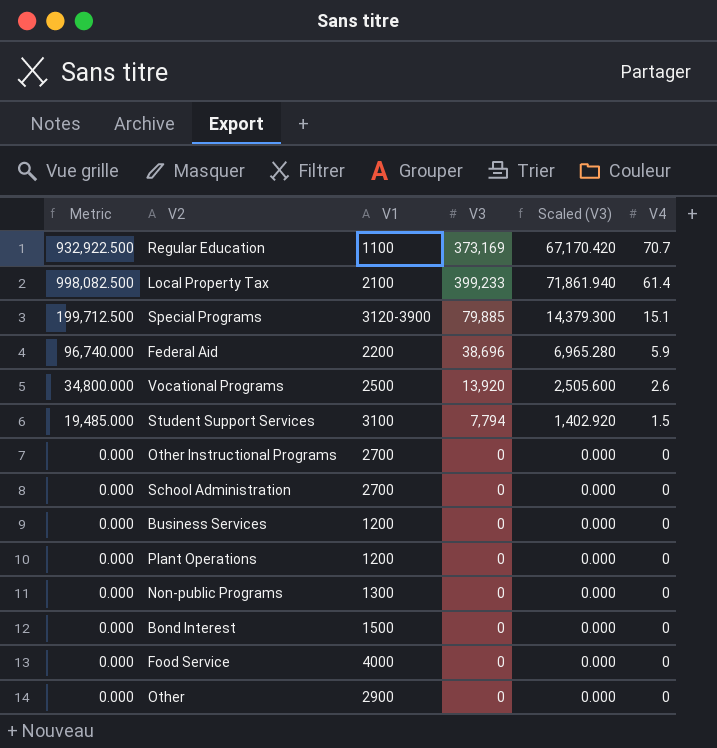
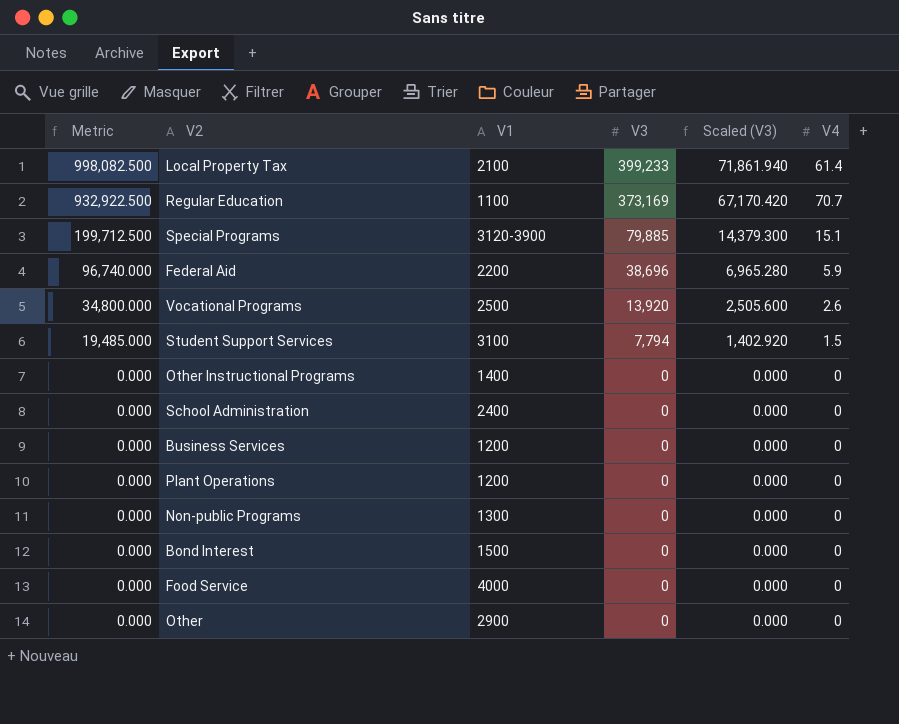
row order: V4 descending -> Metric descending
Other Instructional Programs | V1: 2700 -> 1400
School Administration | V1: 2700 -> 2400

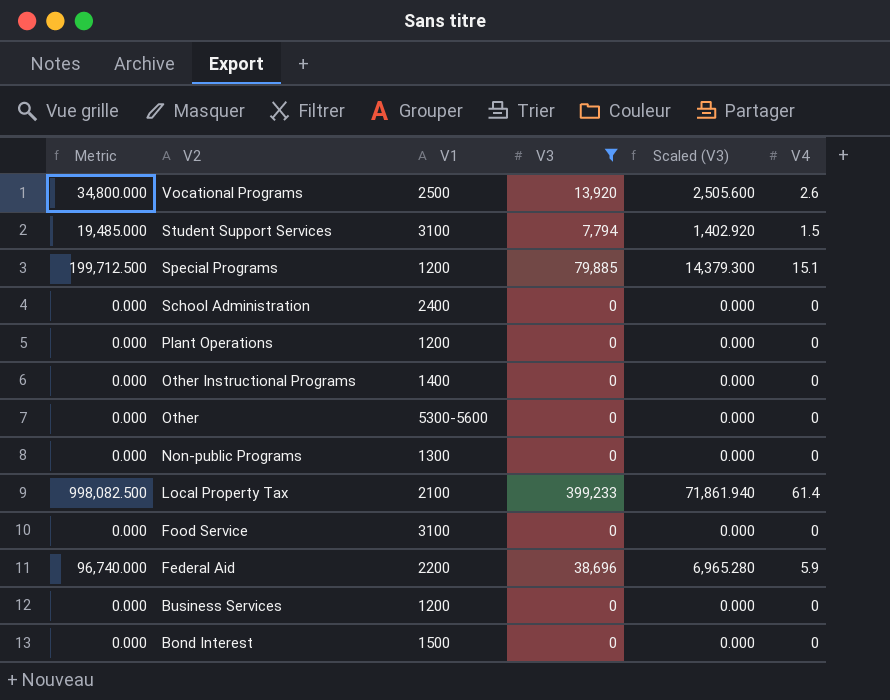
filter: none -> V3 != 373,169
row order: Metric descending -> V2 descending
Special Programs | V1: 3120-3900 -> 1200
Other | V1: 2900 -> 5300-5600
Food Service | V1: 4000 -> 3100

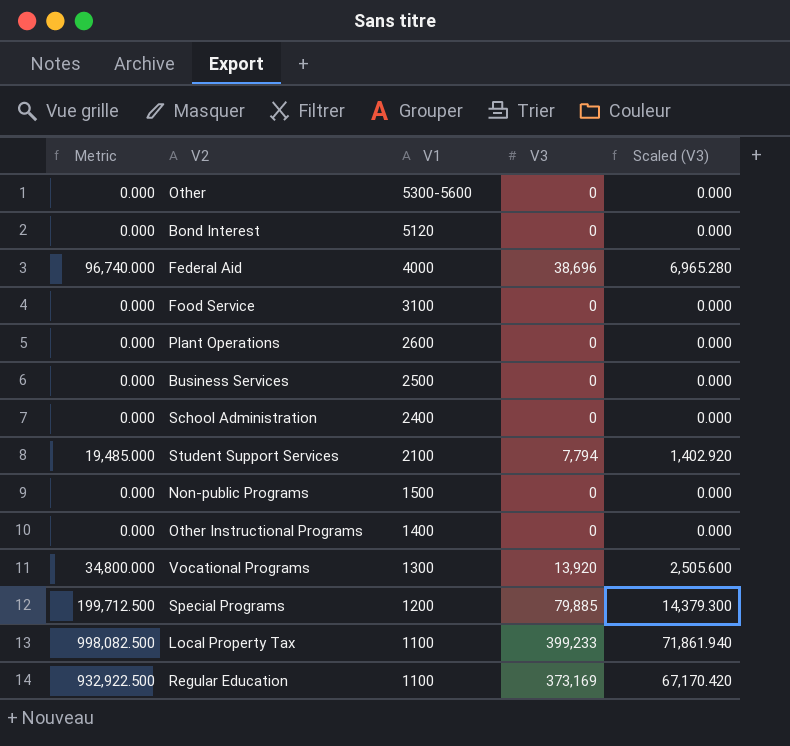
filter: V3 != 373,169 -> none
row order: V2 descending -> V1 descending
column V4 | position: 6 -> none
Bond Interest | V1: 1500 -> 5120
Federal Aid | V1: 2200 -> 4000
Plant Operations | V1: 1200 -> 2600
Business Services | V1: 1200 -> 2500
Student Support Services | V1: 3100 -> 2100
Non-public Programs | V1: 1300 -> 1500
Vocational Programs | V1: 2500 -> 1300
Local Property Tax | V1: 2100 -> 1100

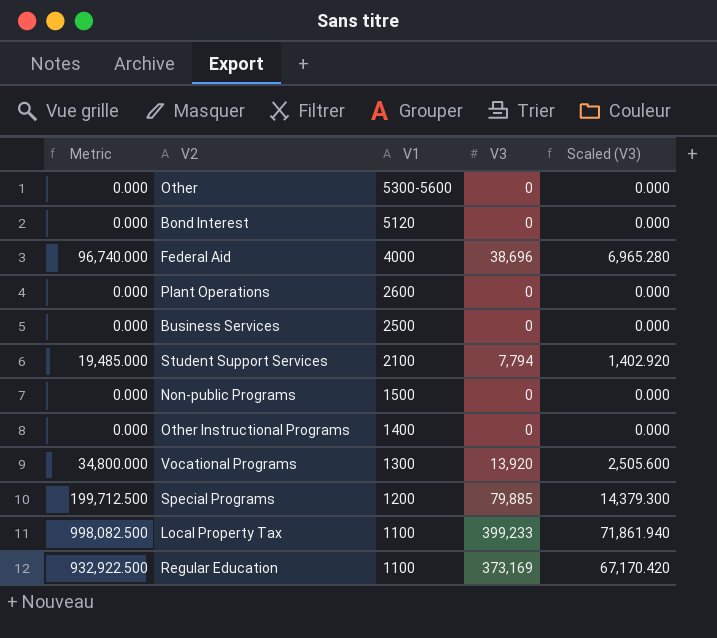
row Food Service: 0.000 | 3100 | 0 | 0.000 -> none
row School Administration: 0.000 | 2400 | 0 | 0.000 -> none

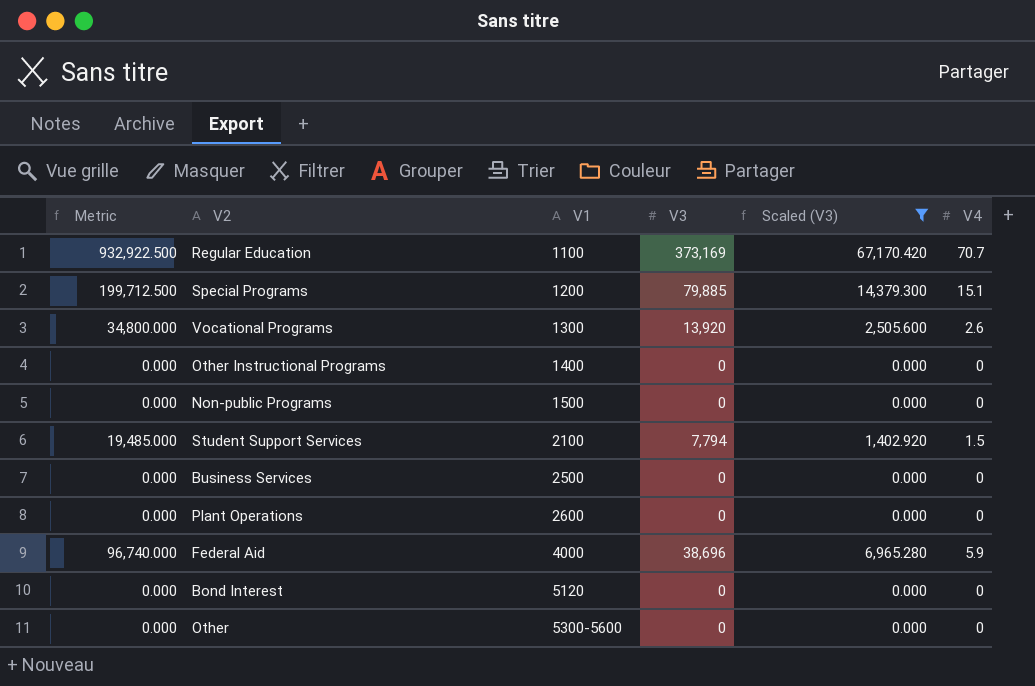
filter: none -> Scaled (V3) != 71,861.940
row order: V1 descending -> V1 ascending
column V4 | position: none -> 6

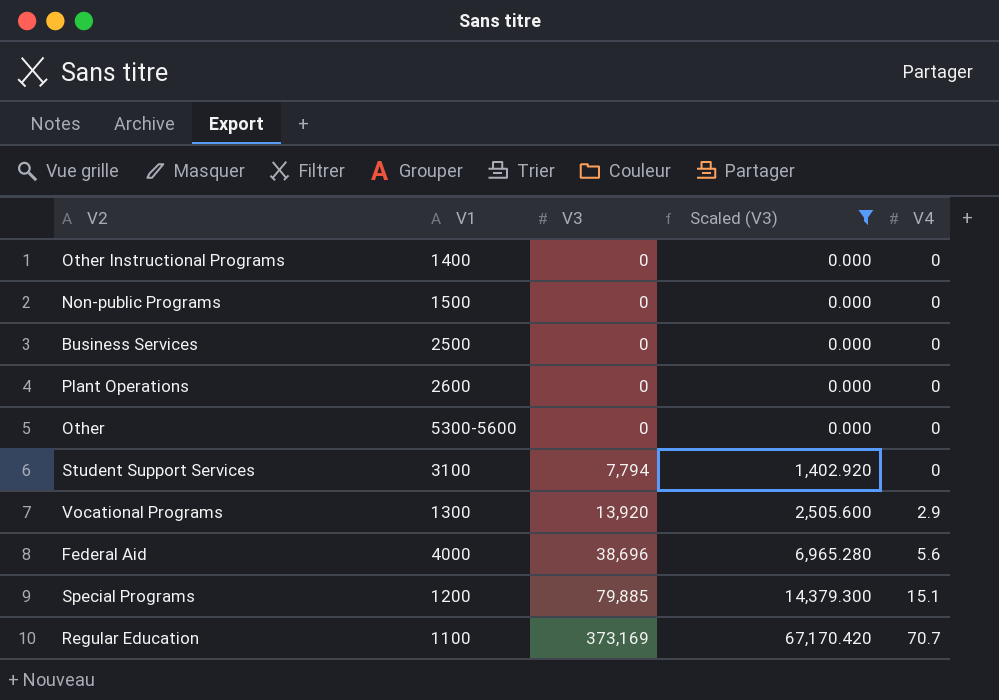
row order: V1 ascending -> V3 ascending
column Metric | formula: [V3] * 2.5 -> none
row Bond Interest: 0.000 | 5120 | 0 | 0.000 | 0 -> none
Student Support Services | V1: 2100 -> 3100
Student Support Services | V4: 1.5 -> 0
Vocational Programs | V4: 2.6 -> 2.9
Federal Aid | V4: 5.9 -> 5.6

